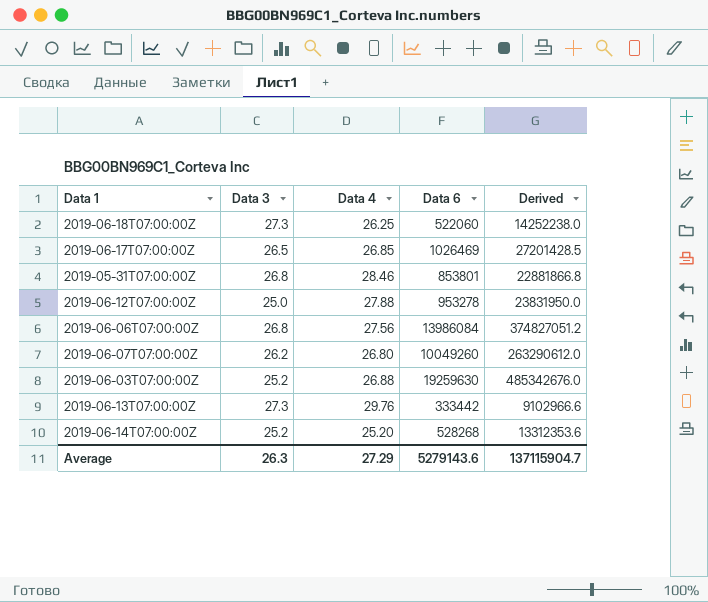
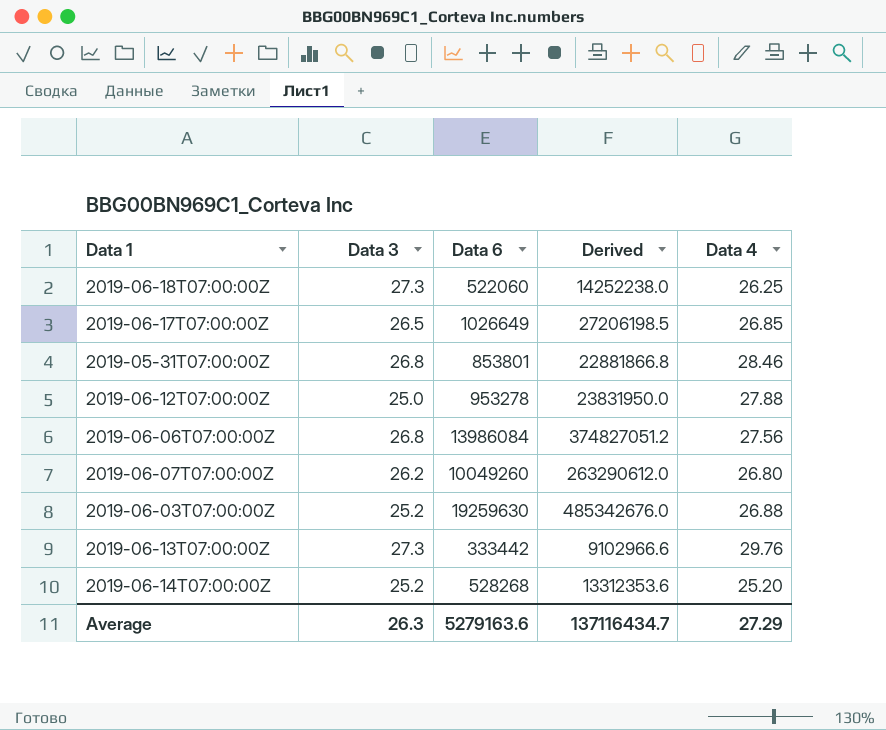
column Data 4 | position: 3 -> 5
2019-06-17T07:00:00Z | Data 6: 1026469 -> 1026649
2019-06-17T07:00:00Z | Derived: 27201428.5 -> 27206198.5
Average | Data 6: 5279143.6 -> 5279163.6
Average | Derived: 137115904.7 -> 137116434.7

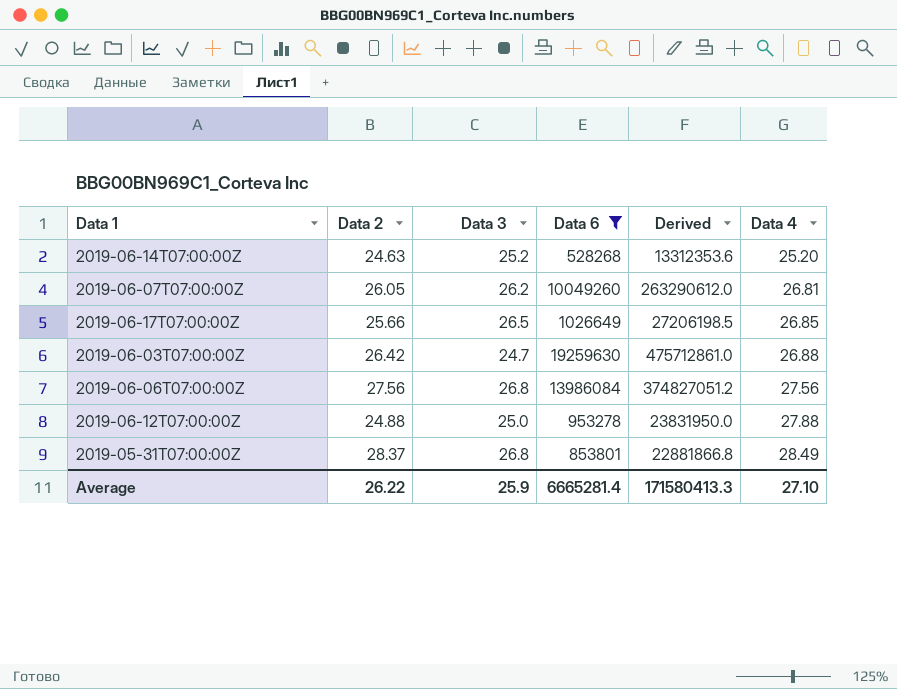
filter: none -> Data 6 >= 528268
row order: none -> Data 4 ascending
column Data 2 | position: none -> 2
2019-06-07T07:00:00Z | Data 4: 26.80 -> 26.81
2019-06-03T07:00:00Z | Data 3: 25.2 -> 24.7
2019-06-03T07:00:00Z | Derived: 485342676.0 -> 475712861.0
2019-05-31T07:00:00Z | Data 4: 28.46 -> 28.49
Average | Data 3: 26.3 -> 25.9
Average | Data 6: 5279163.6 -> 6665281.4
Average | Derived: 137116434.7 -> 171580413.3
Average | Data 4: 27.29 -> 27.10

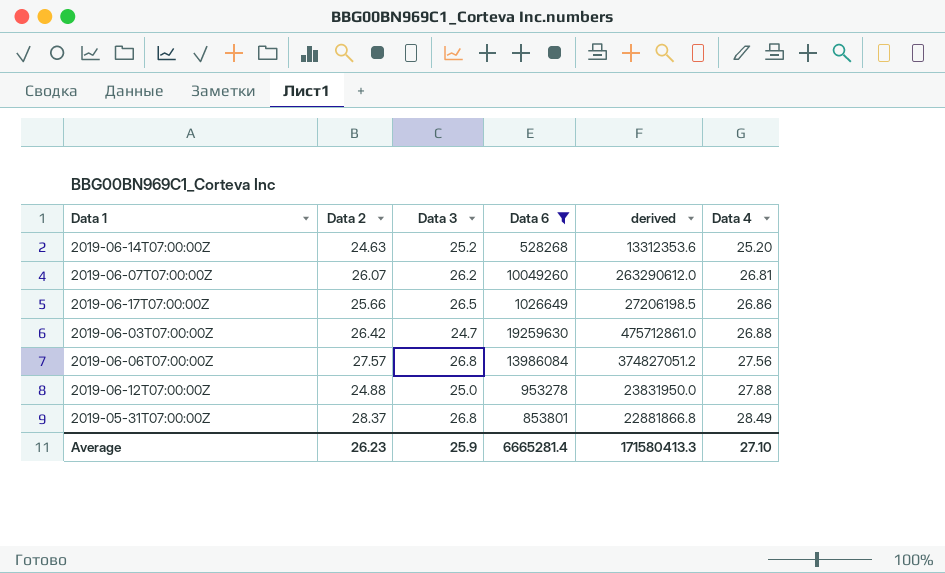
column name: Derived -> derived
2019-06-07T07:00:00Z | Data 2: 26.05 -> 26.07
2019-06-17T07:00:00Z | Data 4: 26.85 -> 26.86
2019-06-06T07:00:00Z | Data 2: 27.56 -> 27.57
Average | Data 2: 26.22 -> 26.23

